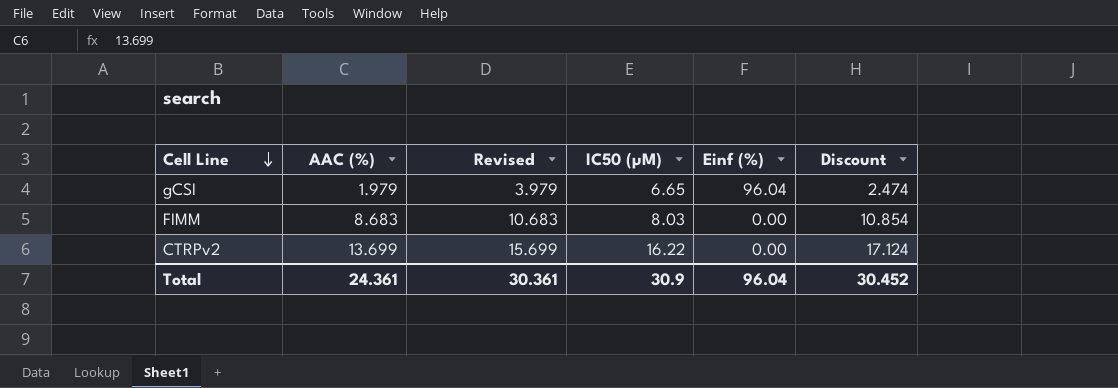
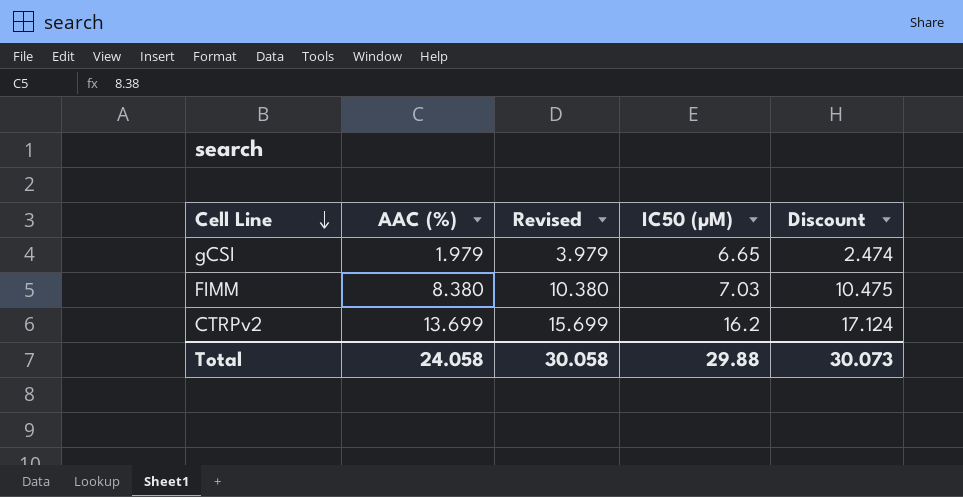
column Einf (%) | position: 5 -> none
FIMM | AAC (%): 8.683 -> 8.380
FIMM | Revised: 10.683 -> 10.380
FIMM | IC50 (µM): 8.03 -> 7.03
FIMM | Discount: 10.854 -> 10.475
CTRPv2 | IC50 (µM): 16.22 -> 16.2
Total | AAC (%): 24.361 -> 24.058
Total | Revised: 30.361 -> 30.058
Total | IC50 (µM): 30.9 -> 29.88
Total | Discount: 30.452 -> 30.073

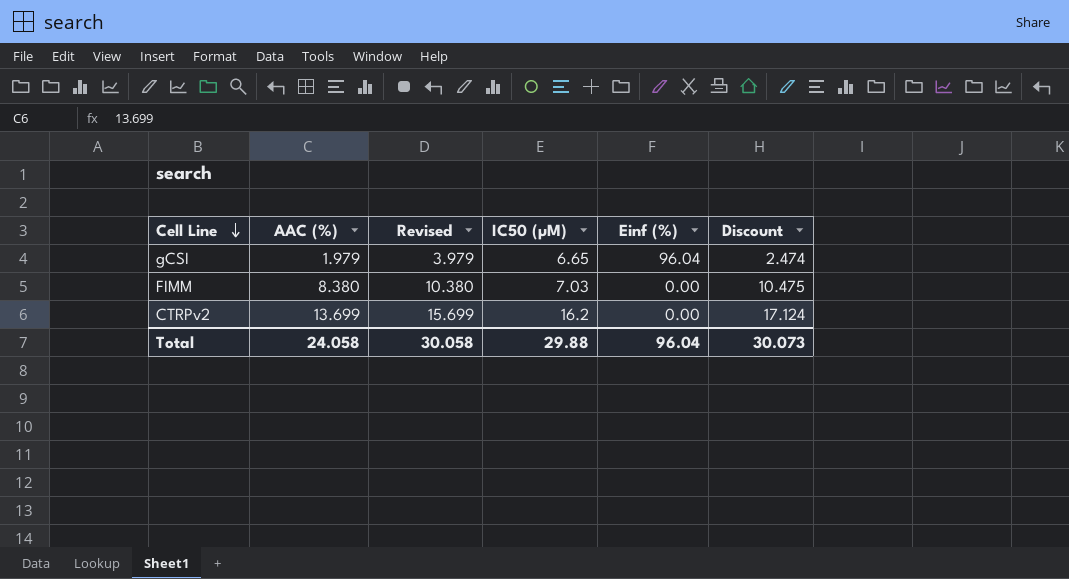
column Einf (%) | position: none -> 5

